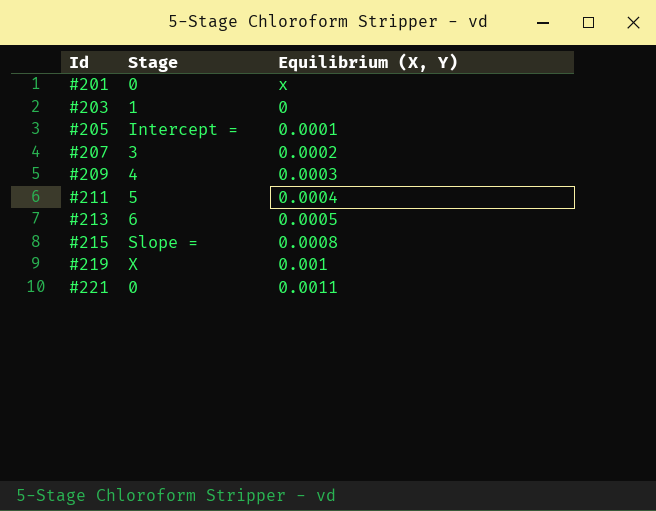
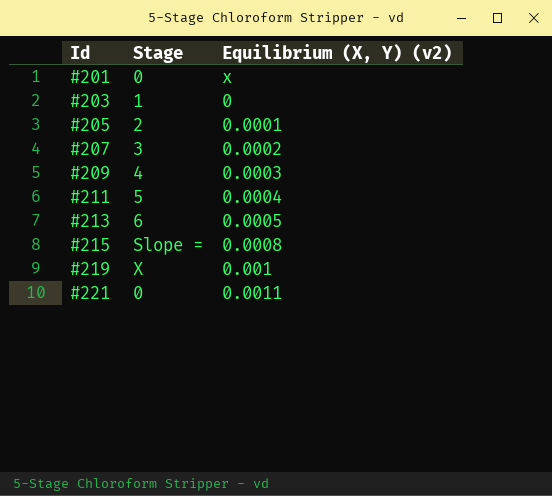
column name: Equilibrium (X, Y) -> Equilibrium (X, Y) (v2)
#205 | Stage: Intercept = -> 2

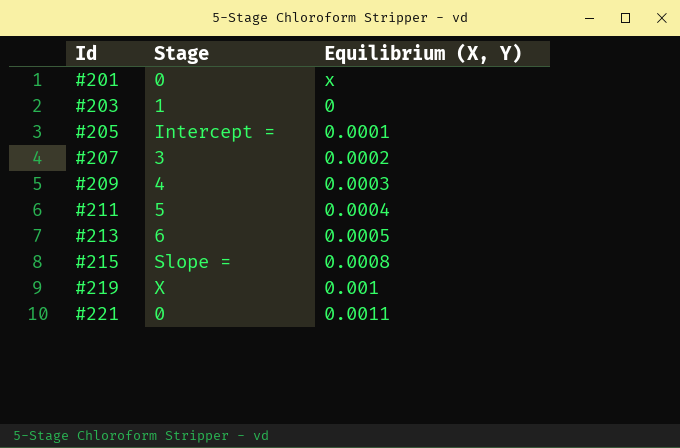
column name: Equilibrium (X, Y) (v2) -> Equilibrium (X, Y)
#205 | Stage: 2 -> Intercept =

